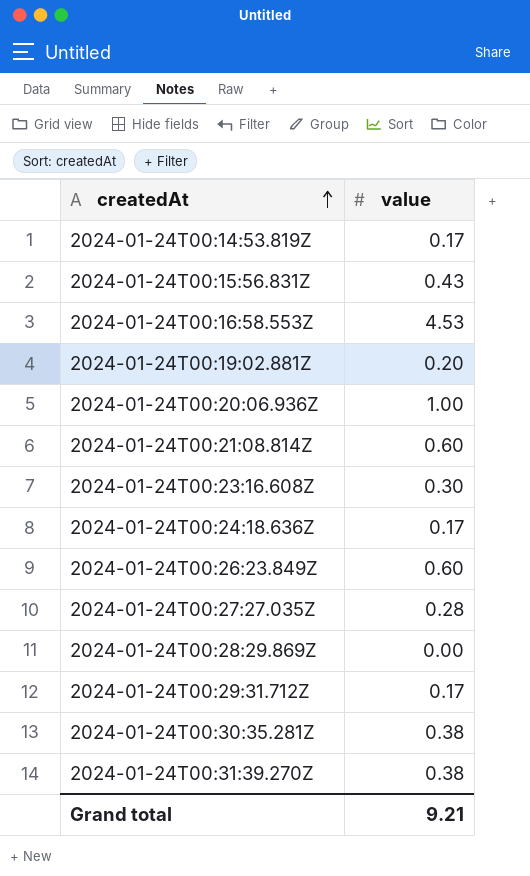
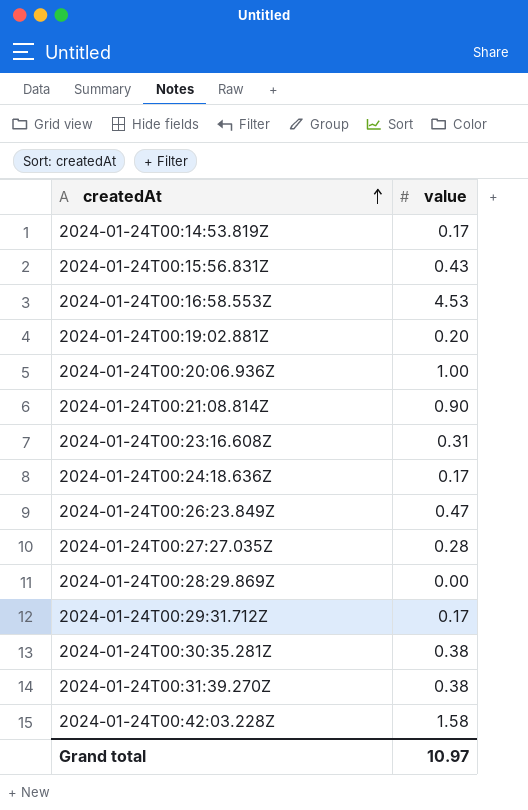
2024-01-24T00:21:08.814Z | value: 0.60 -> 0.90
2024-01-24T00:23:16.608Z | value: 0.30 -> 0.31
2024-01-24T00:26:23.849Z | value: 0.60 -> 0.47
row 2024-01-24T00:42:03.228Z: none -> 1.58
Grand total | value: 9.21 -> 10.97

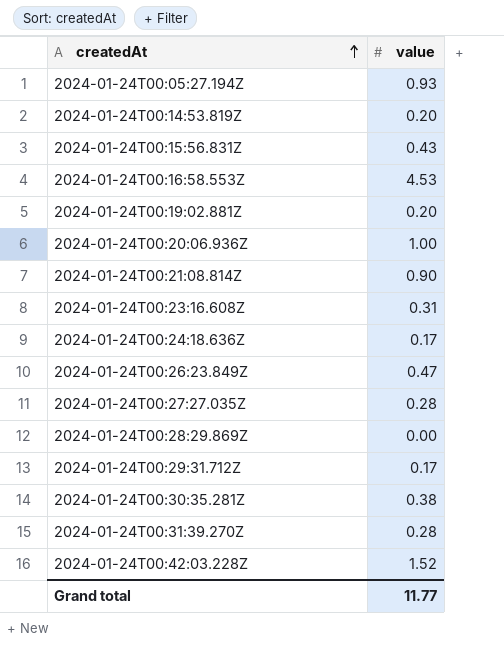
row 2024-01-24T00:05:27.194Z: none -> 0.93
2024-01-24T00:14:53.819Z | value: 0.17 -> 0.20
2024-01-24T00:31:39.270Z | value: 0.38 -> 0.28
2024-01-24T00:42:03.228Z | value: 1.58 -> 1.52
Grand total | value: 10.97 -> 11.77

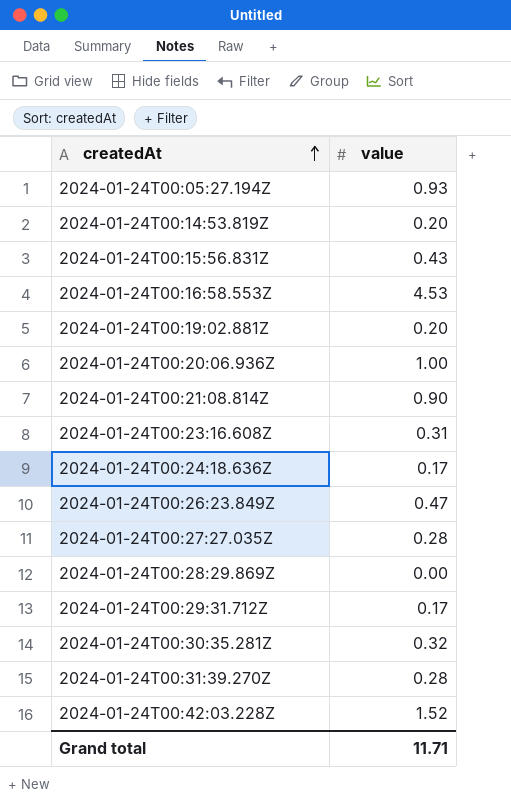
2024-01-24T00:30:35.281Z | value: 0.38 -> 0.32
Grand total | value: 11.77 -> 11.71

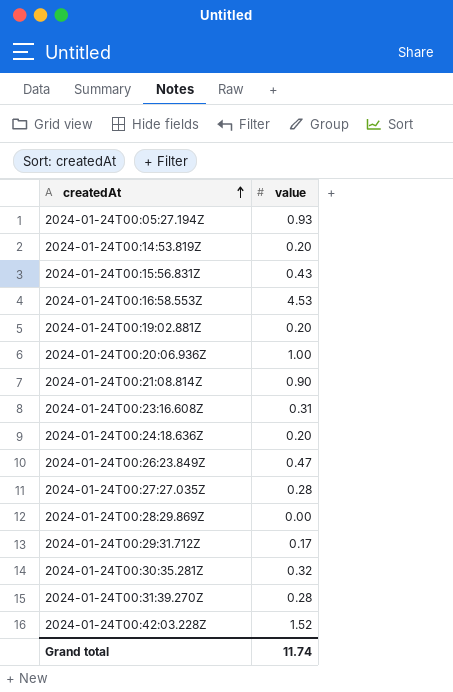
2024-01-24T00:24:18.636Z | value: 0.17 -> 0.20
Grand total | value: 11.71 -> 11.74

